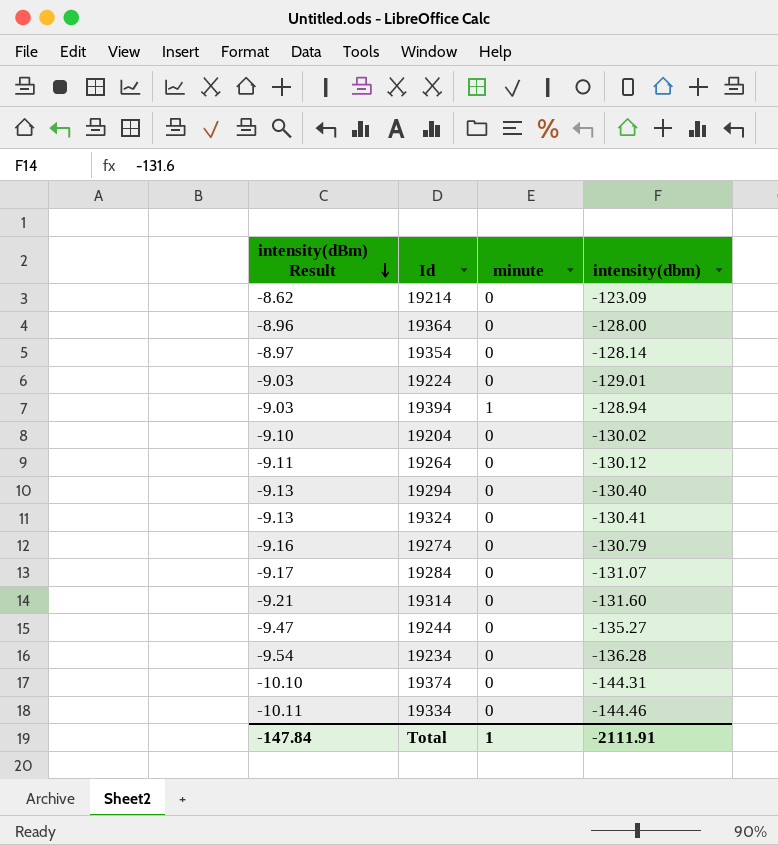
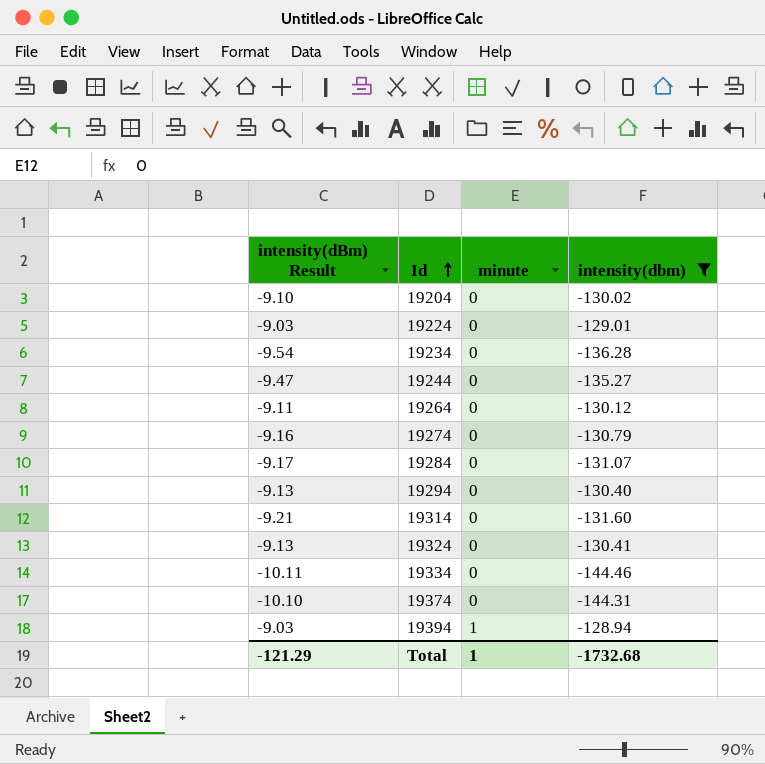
filter: none -> intensity(dbm) <= -128.94
row order: intensity(dBm) Result descending -> Id ascending
Total | intensity(dBm) Result: -147.84 -> -121.29
Total | intensity(dbm): -2111.91 -> -1732.68

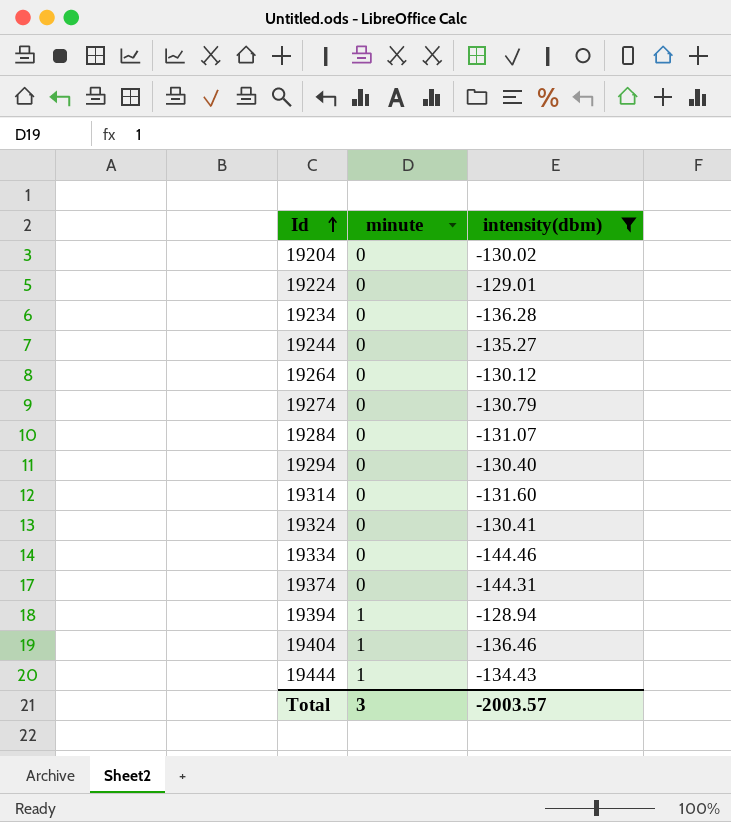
column intensity(dBm) Result | formula: [intensity(dbm)] * 0.07 -> none
row 19404: none -> 1 | -136.46
row 19444: none -> 1 | -134.43
Total | minute: 1 -> 3
Total | intensity(dbm): -1732.68 -> -2003.57

